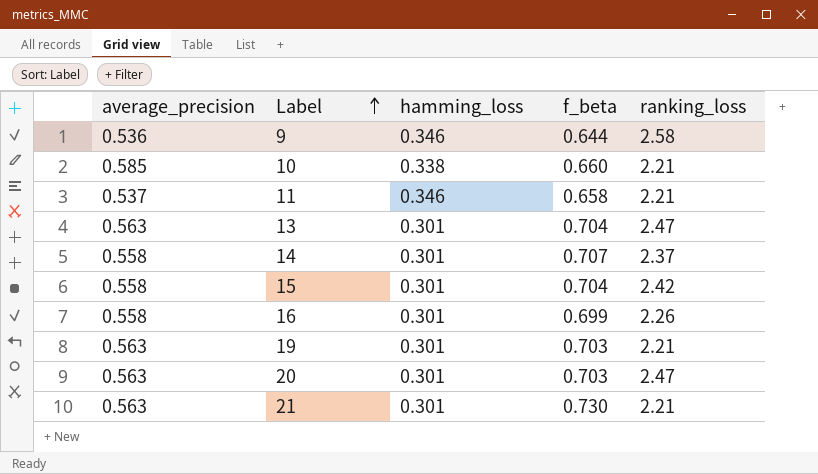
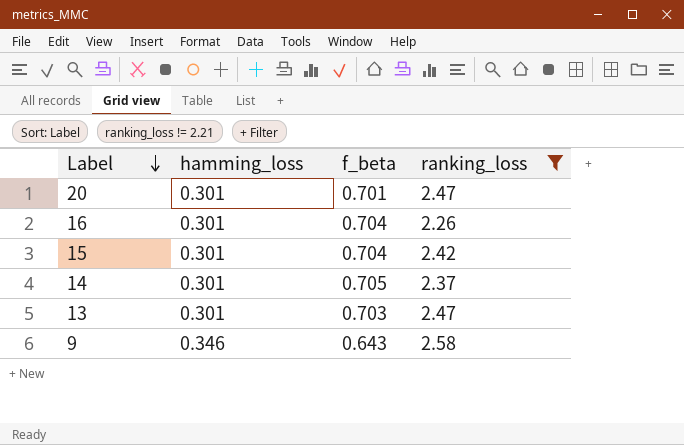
filter: none -> ranking_loss != 2.21
row order: Label ascending -> Label descending
column average_precision | position: 1 -> none
20 | f_beta: 0.703 -> 0.701
16 | f_beta: 0.699 -> 0.704
14 | f_beta: 0.707 -> 0.705
13 | f_beta: 0.704 -> 0.703
9 | f_beta: 0.644 -> 0.643

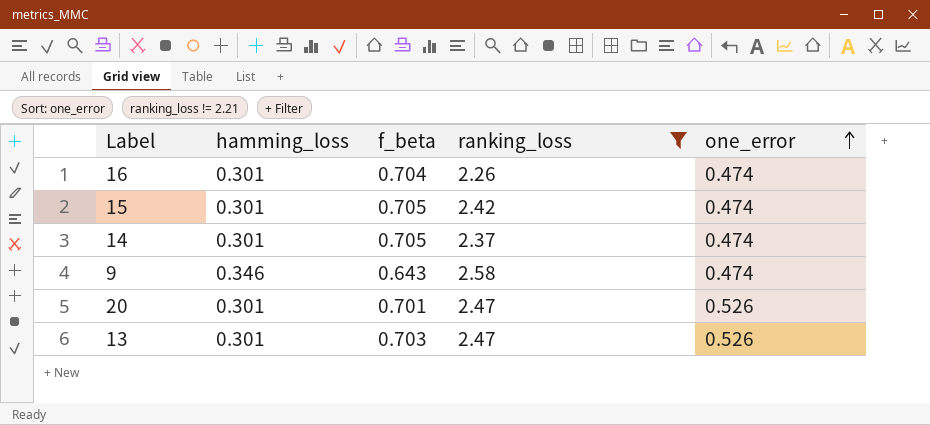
row order: Label descending -> one_error ascending
column one_error | position: none -> 5
15 | f_beta: 0.704 -> 0.705

